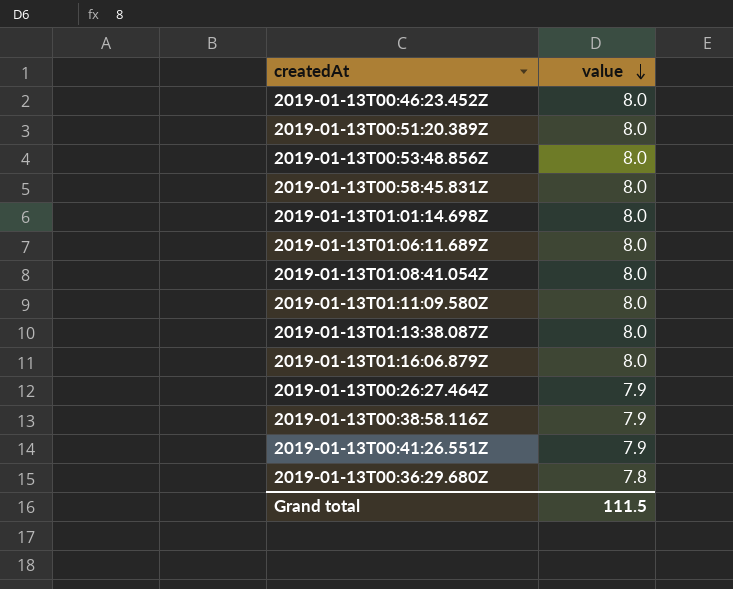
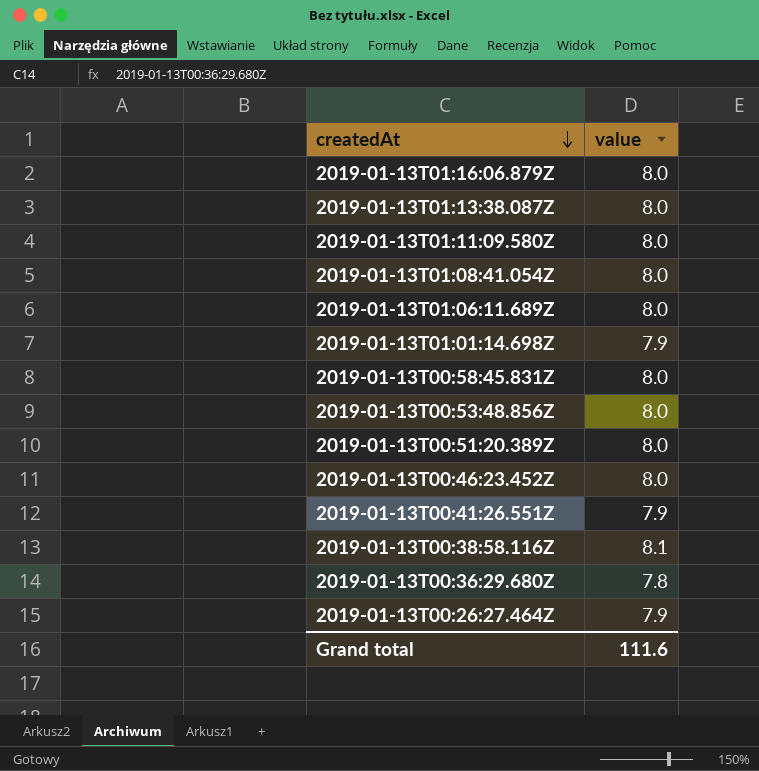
row order: value descending -> createdAt descending
2019-01-13T01:01:14.698Z | value: 8.0 -> 7.9
2019-01-13T00:38:58.116Z | value: 7.9 -> 8.1
Grand total | value: 111.5 -> 111.6

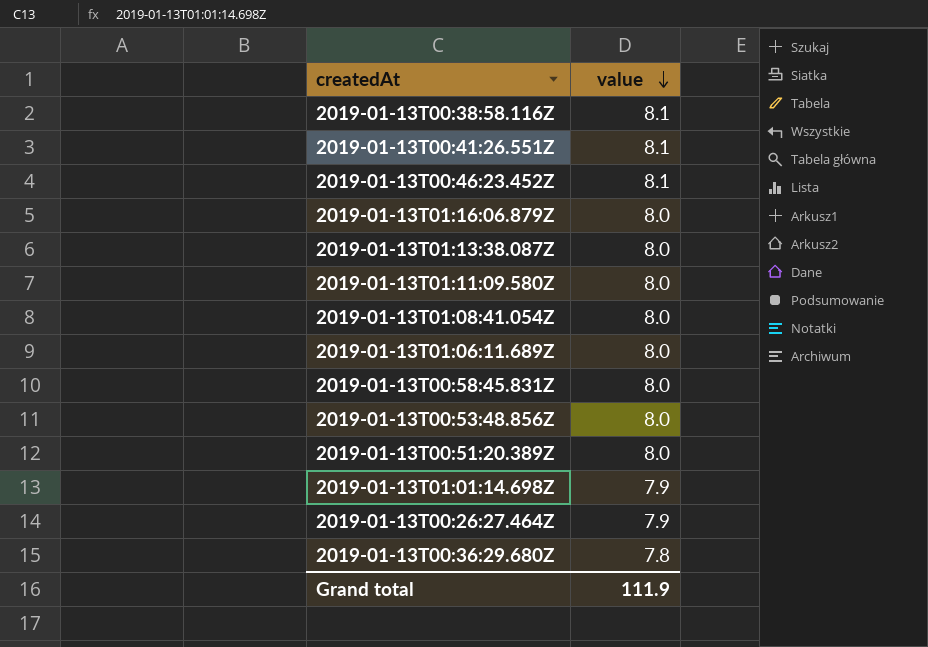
row order: createdAt descending -> value descending
2019-01-13T00:41:26.551Z | value: 7.9 -> 8.1
2019-01-13T00:46:23.452Z | value: 8.0 -> 8.1
Grand total | value: 111.6 -> 111.9

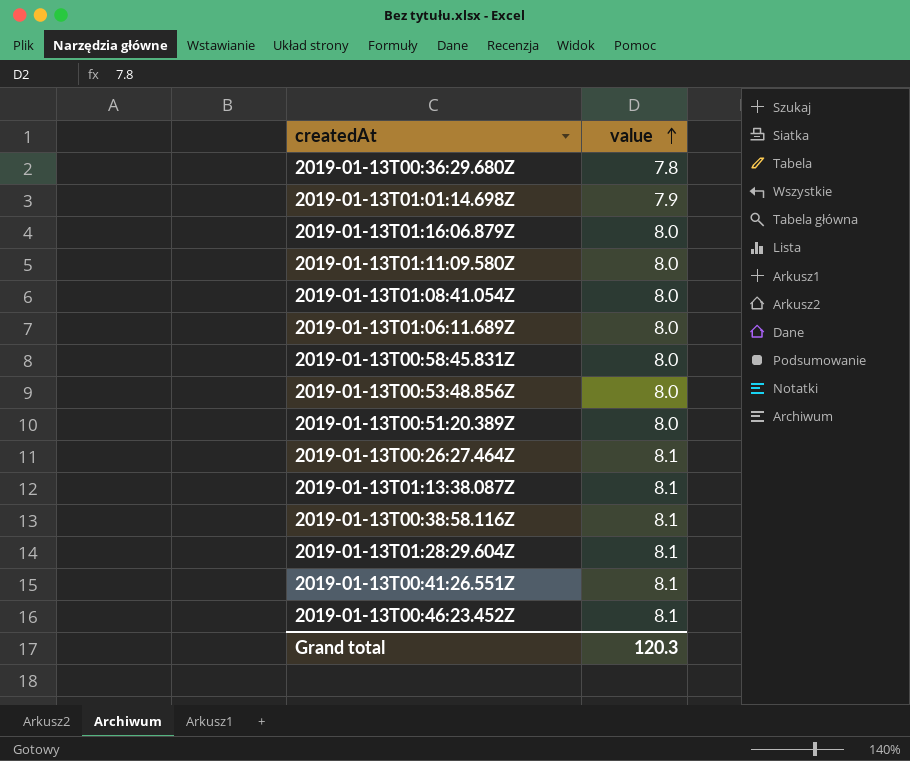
row order: value descending -> value ascending
2019-01-13T00:26:27.464Z | value: 7.9 -> 8.1
2019-01-13T01:13:38.087Z | value: 8.0 -> 8.1
row 2019-01-13T01:28:29.604Z: none -> 8.1
Grand total | value: 111.9 -> 120.3

